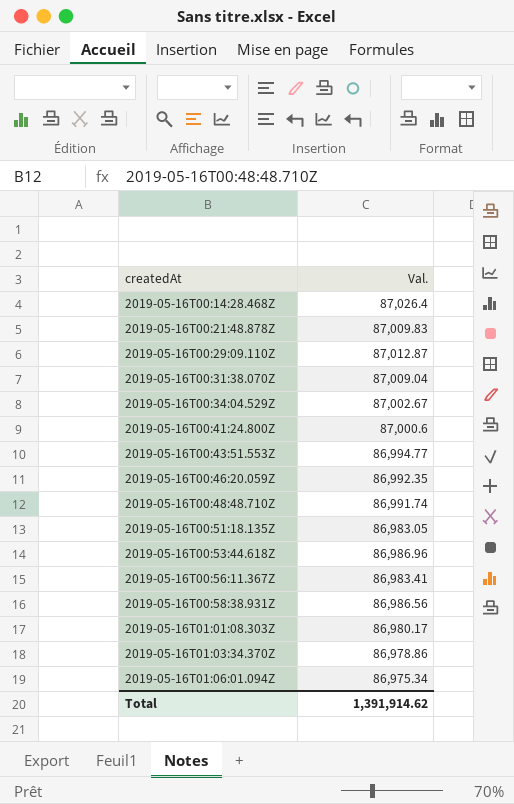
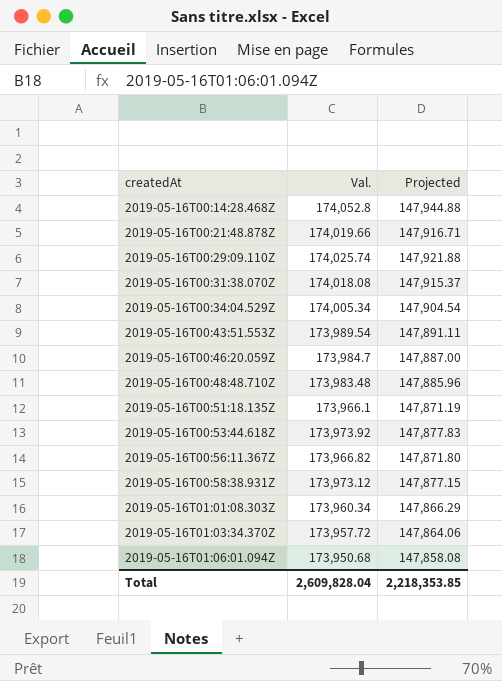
column Projected | formula: none -> [Val.] * 0.85
row 2019-05-16T00:41:24.800Z: 87,000.6 -> none
2019-05-16T00:14:28.468Z | Val.: 87,026.4 -> 174,052.8
2019-05-16T00:21:48.878Z | Val.: 87,009.83 -> 174,019.66
2019-05-16T00:29:09.110Z | Val.: 87,012.87 -> 174,025.74
2019-05-16T00:31:38.070Z | Val.: 87,009.04 -> 174,018.08
2019-05-16T00:34:04.529Z | Val.: 87,002.67 -> 174,005.34
2019-05-16T00:43:51.553Z | Val.: 86,994.77 -> 173,989.54
2019-05-16T00:46:20.059Z | Val.: 86,992.35 -> 173,984.7
2019-05-16T00:48:48.710Z | Val.: 86,991.74 -> 173,983.48
2019-05-16T00:51:18.135Z | Val.: 86,983.05 -> 173,966.1
2019-05-16T00:53:44.618Z | Val.: 86,986.96 -> 173,973.92
2019-05-16T00:56:11.367Z | Val.: 86,983.41 -> 173,966.82
2019-05-16T00:58:38.931Z | Val.: 86,986.56 -> 173,973.12
2019-05-16T01:01:08.303Z | Val.: 86,980.17 -> 173,960.34
2019-05-16T01:03:34.370Z | Val.: 86,978.86 -> 173,957.72
2019-05-16T01:06:01.094Z | Val.: 86,975.34 -> 173,950.68
Total | Val.: 1,391,914.62 -> 2,609,828.04

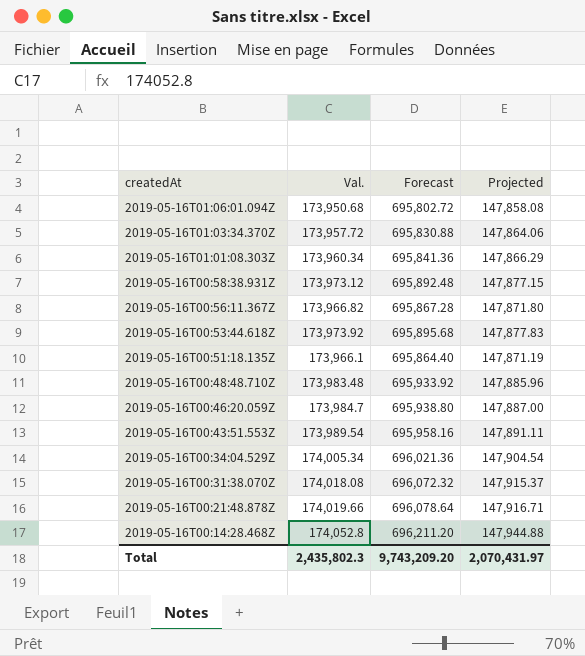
row order: createdAt ascending -> createdAt descending
column Forecast | formula: none -> [Val.] * 4
row 2019-05-16T00:29:09.110Z: 174,025.74 | 147,921.88 -> none
Total | Val.: 2,609,828.04 -> 2,435,802.3
Total | Projected: 2,218,353.85 -> 2,070,431.97

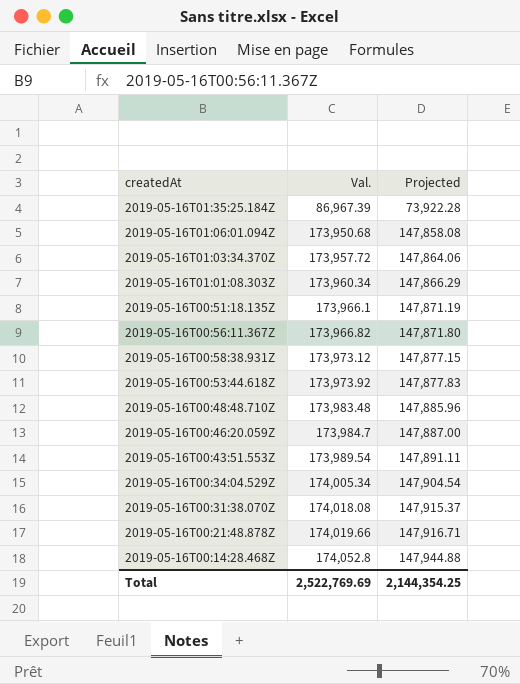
row order: createdAt descending -> Val. ascending
column Forecast | formula: [Val.] * 4 -> none
row 2019-05-16T01:35:25.184Z: none -> 86,967.39 | 73,922.28
Total | Val.: 2,435,802.3 -> 2,522,769.69
Total | Projected: 2,070,431.97 -> 2,144,354.25

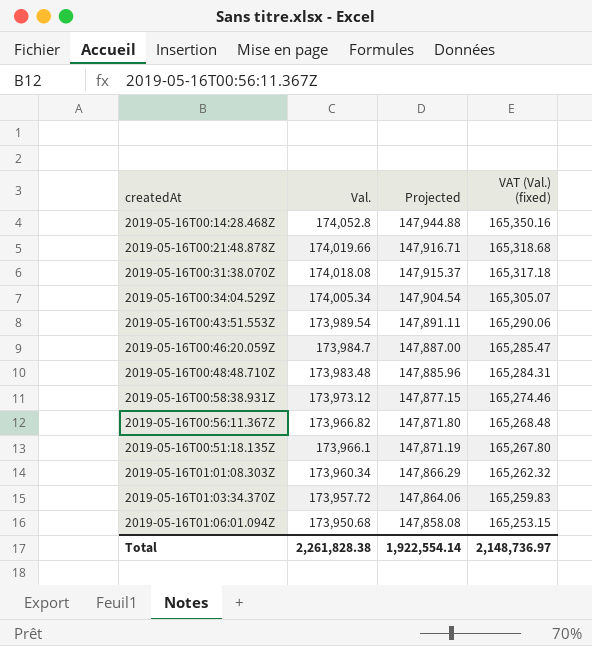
row order: Val. ascending -> Val. descending
column VAT (Val.) (fixed) | formula: none -> [Val.] * 0.95
row 2019-05-16T01:35:25.184Z: 86,967.39 | 73,922.28 -> none
row 2019-05-16T00:53:44.618Z: 173,973.92 | 147,877.83 -> none
Total | Val.: 2,522,769.69 -> 2,261,828.38
Total | Projected: 2,144,354.25 -> 1,922,554.14

